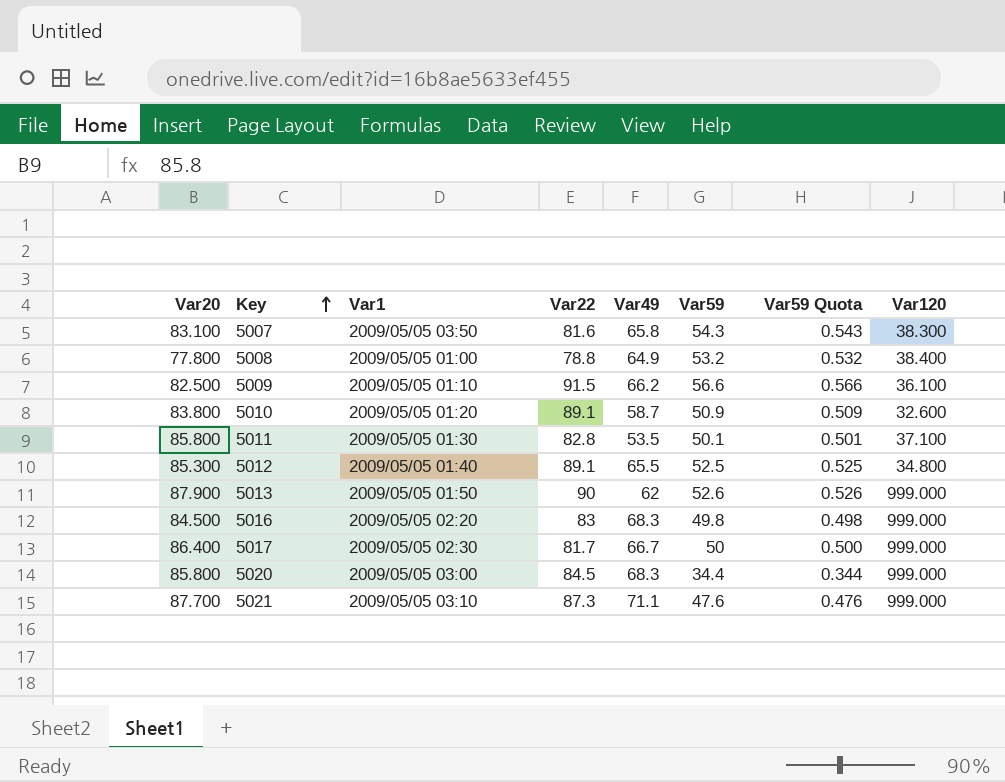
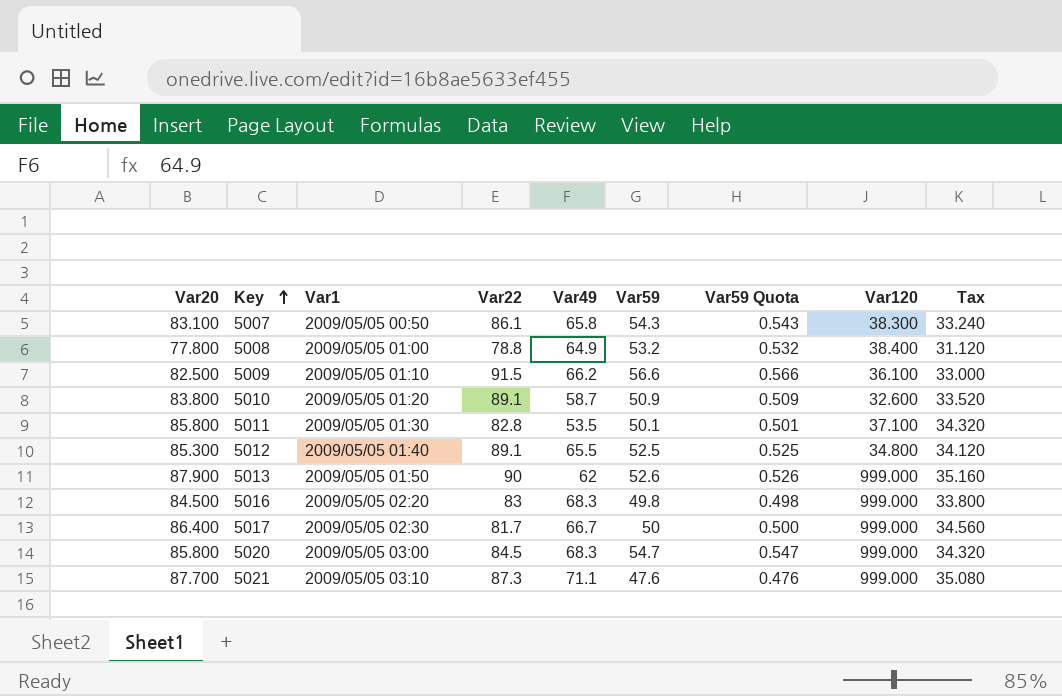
column Tax | formula: none -> [Var20] * 0.4
5007 | Var1: 2009/05/05 03:50 -> 2009/05/05 00:50
5007 | Var22: 81.6 -> 86.1
5020 | Var59: 34.4 -> 54.7
5020 | Var59 Quota: 0.344 -> 0.547

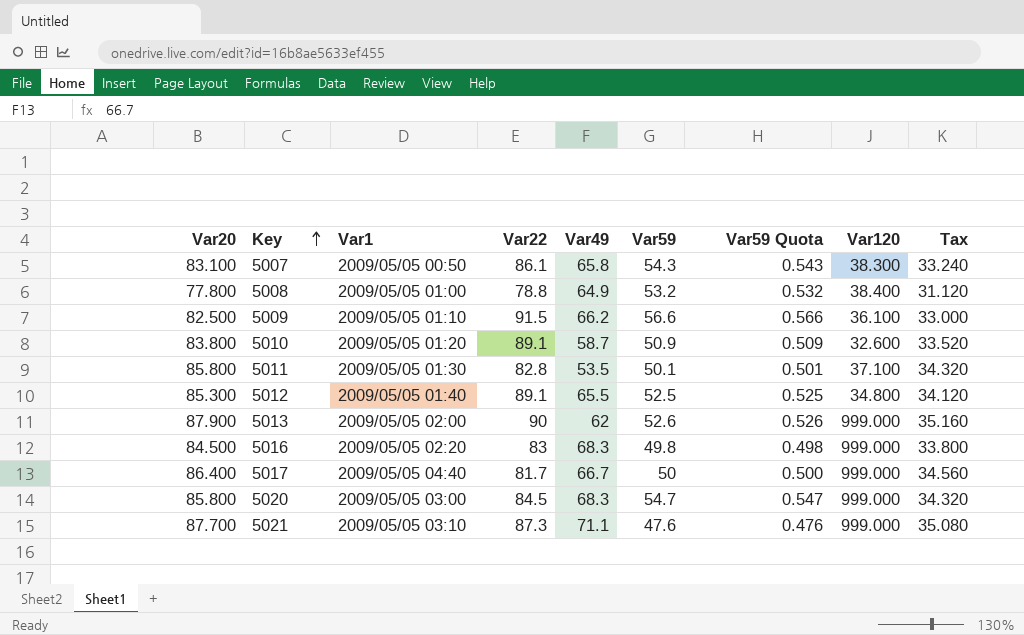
5013 | Var1: 2009/05/05 01:50 -> 2009/05/05 02:00
5017 | Var1: 2009/05/05 02:30 -> 2009/05/05 04:40

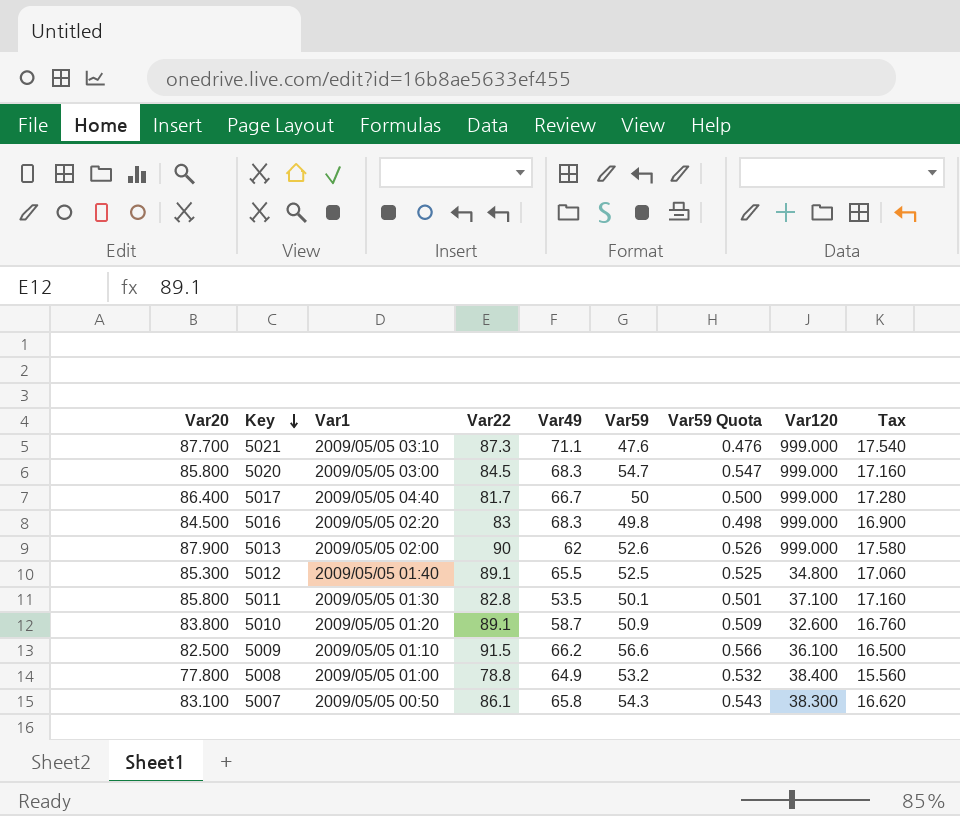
row order: Key ascending -> Key descending
column Tax | formula: [Var20] * 0.4 -> [Var20] * 0.2

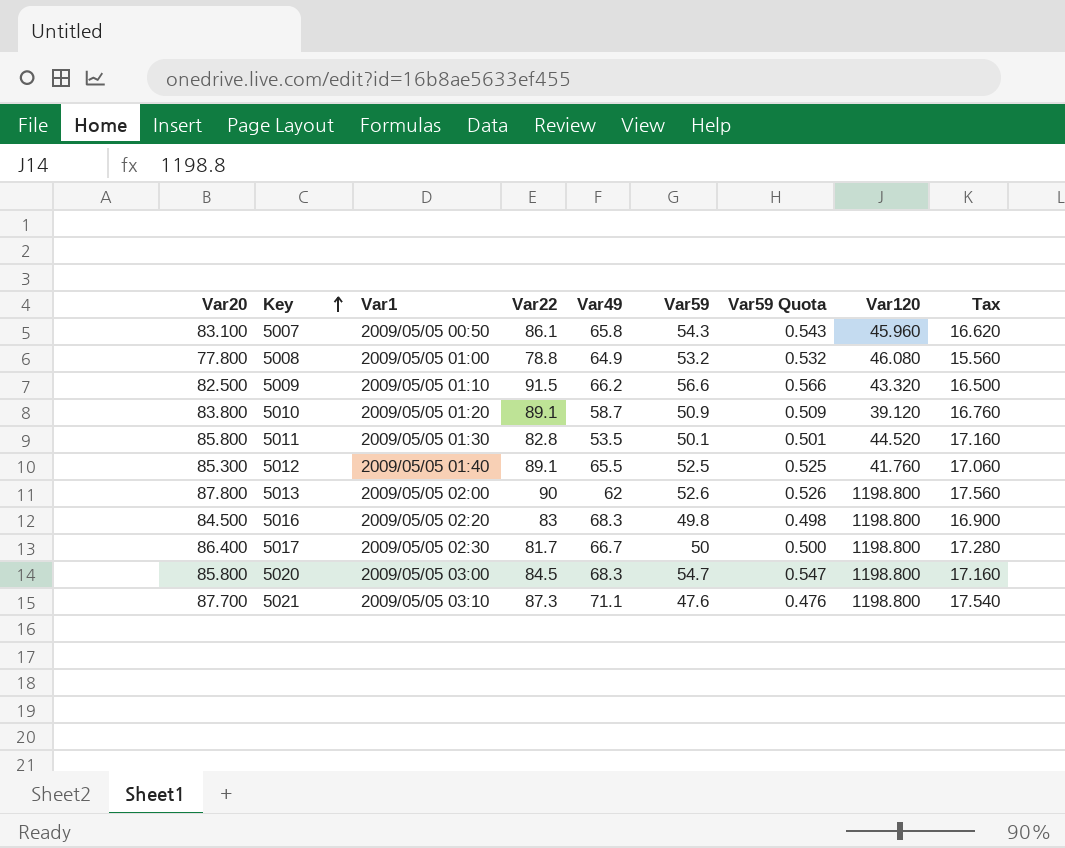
row order: Key descending -> Key ascending
5007 | Var120: 38.300 -> 45.960
5008 | Var120: 38.400 -> 46.080
5009 | Var120: 36.100 -> 43.320
5010 | Var120: 32.600 -> 39.120
5011 | Var120: 37.100 -> 44.520
5012 | Var120: 34.800 -> 41.760
5013 | Var20: 87.900 -> 87.800
5013 | Var120: 999.000 -> 1198.800
5013 | Tax: 17.580 -> 17.560
5016 | Var120: 999.000 -> 1198.800
5017 | Var1: 2009/05/05 04:40 -> 2009/05/05 02:30
5017 | Var120: 999.000 -> 1198.800
5020 | Var120: 999.000 -> 1198.800
5021 | Var120: 999.000 -> 1198.800

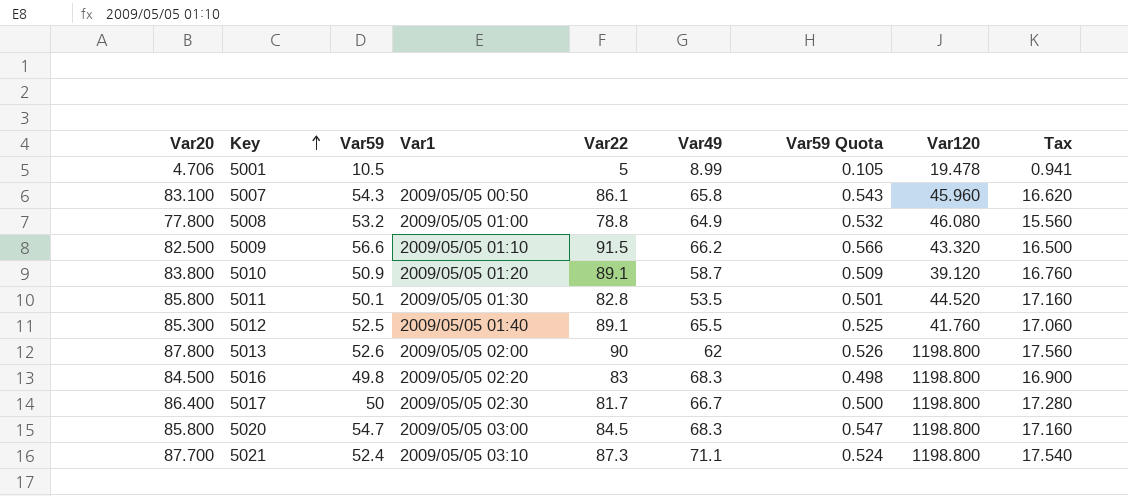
column Var59 | position: 6 -> 3
row 5001: none -> 4.706 | 10.5 | none | 5 | 8.99 | 0.105 | 19.478 | 0.941
5021 | Var59: 47.6 -> 52.4
5021 | Var59 Quota: 0.476 -> 0.524

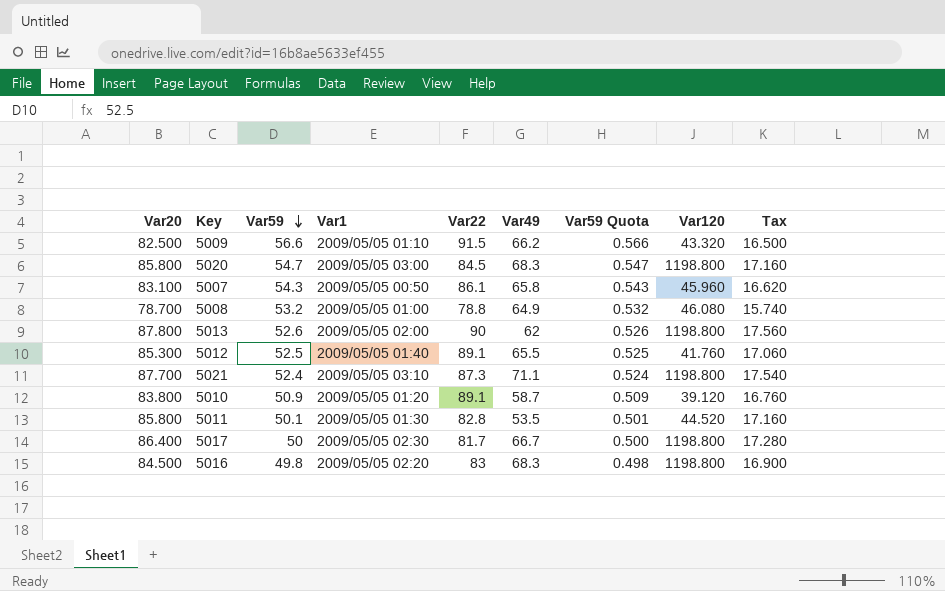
row order: Key ascending -> Var59 descending
row 5001: 4.706 | 10.5 | none | 5 | 8.99 | 0.105 | 19.478 | 0.941 -> none
5008 | Var20: 77.800 -> 78.700
5008 | Tax: 15.560 -> 15.740

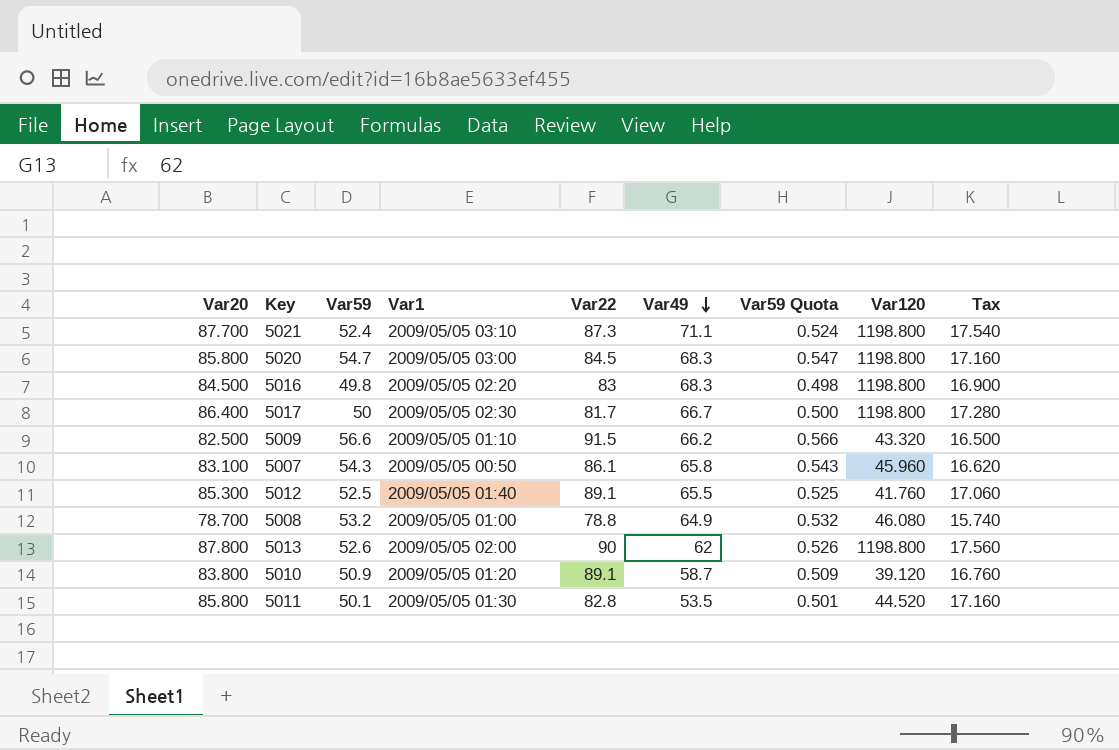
row order: Var59 descending -> Var49 descending

